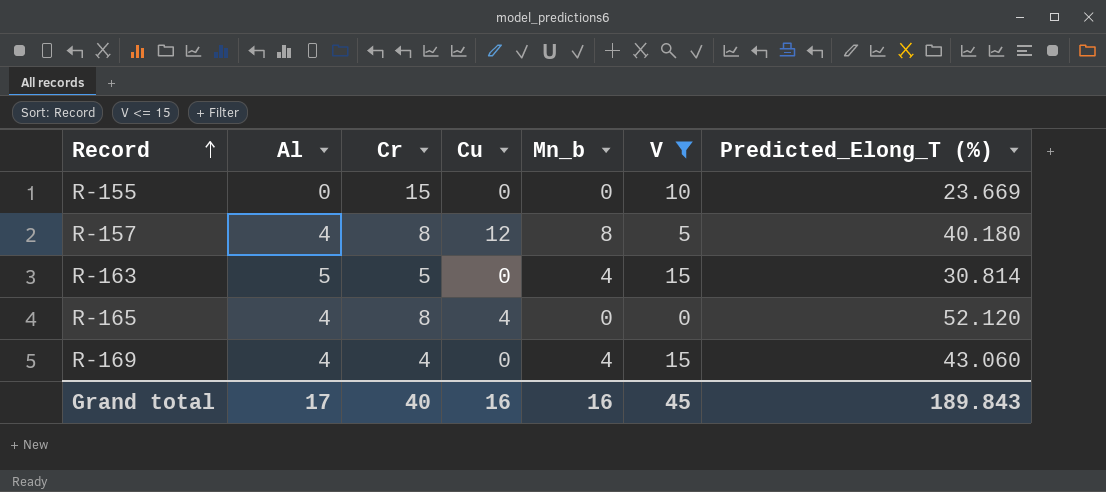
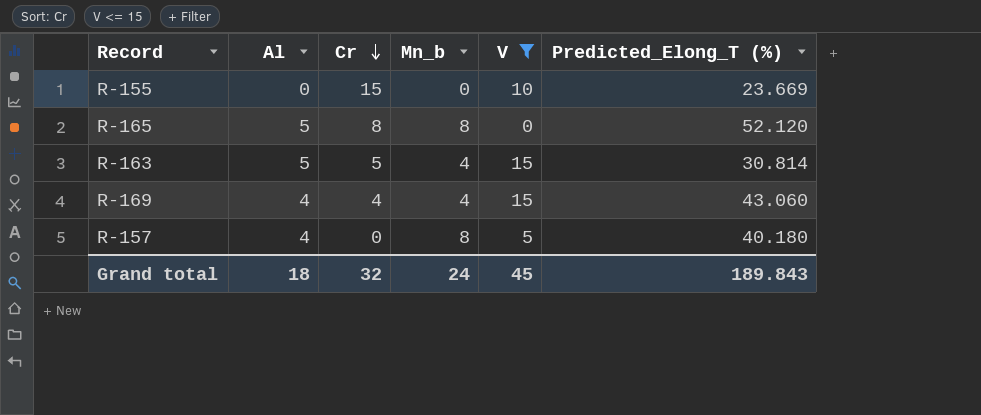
row order: Record ascending -> Cr descending
column Cu | position: 4 -> none
R-165 | Al: 4 -> 5
R-165 | Mn_b: 0 -> 8
R-157 | Cr: 8 -> 0
Grand total | Al: 17 -> 18
Grand total | Cr: 40 -> 32
Grand total | Mn_b: 16 -> 24

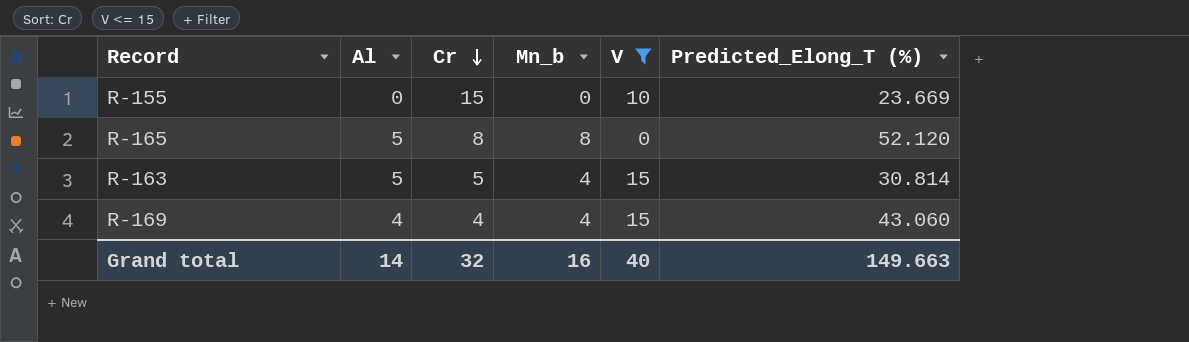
row R-157: 4 | 0 | 8 | 5 | 40.180 -> none
Grand total | Al: 18 -> 14
Grand total | Mn_b: 24 -> 16
Grand total | V: 45 -> 40
Grand total | Predicted_Elong_T (%): 189.843 -> 149.663

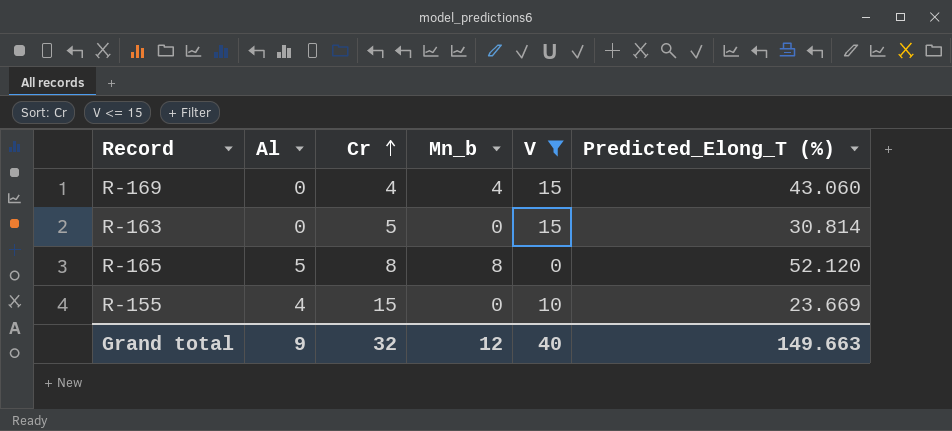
row order: Cr descending -> Cr ascending
R-169 | Al: 4 -> 0
R-163 | Al: 5 -> 0
R-163 | Mn_b: 4 -> 0
R-155 | Al: 0 -> 4
Grand total | Al: 14 -> 9
Grand total | Mn_b: 16 -> 12

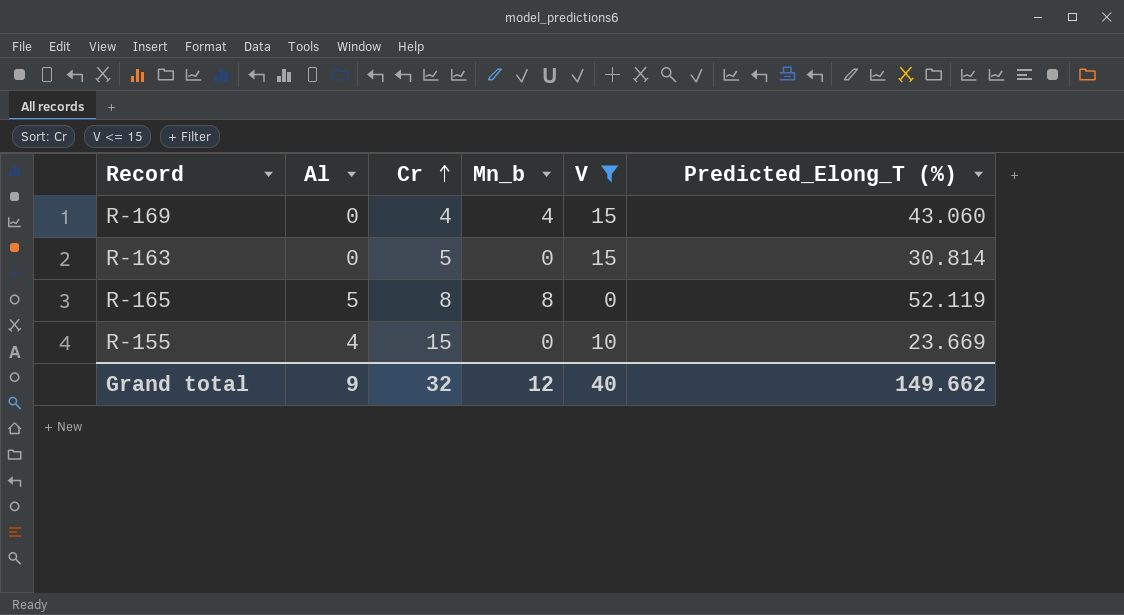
R-165 | Predicted_Elong_T (%): 52.120 -> 52.119
Grand total | Predicted_Elong_T (%): 149.663 -> 149.662

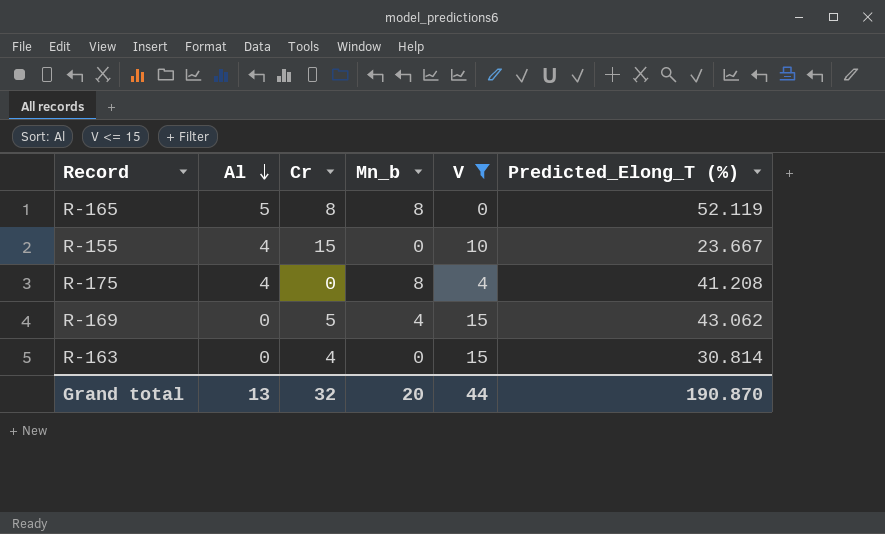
row order: Cr ascending -> Al descending
R-155 | Predicted_Elong_T (%): 23.669 -> 23.667
row R-175: none -> 4 | 0 | 8 | 4 | 41.208
R-169 | Cr: 4 -> 5
R-169 | Predicted_Elong_T (%): 43.060 -> 43.062
R-163 | Cr: 5 -> 4
Grand total | Al: 9 -> 13
Grand total | Mn_b: 12 -> 20
Grand total | V: 40 -> 44
Grand total | Predicted_Elong_T (%): 149.662 -> 190.870

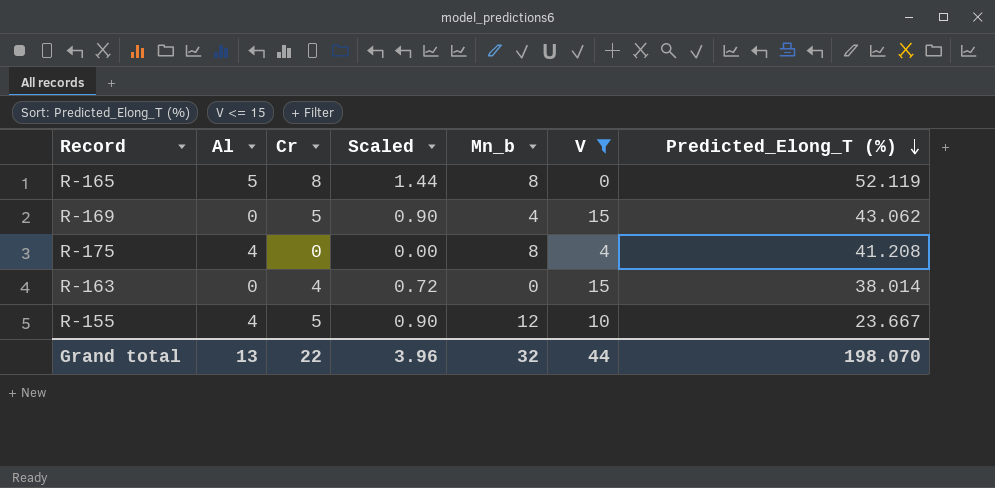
row order: Al descending -> Predicted_Elong_T (%) descending
column Scaled | formula: none -> [Cr] * 0.18
R-163 | Predicted_Elong_T (%): 30.814 -> 38.014
R-155 | Cr: 15 -> 5
R-155 | Mn_b: 0 -> 12
Grand total | Cr: 32 -> 22
Grand total | Mn_b: 20 -> 32
Grand total | Predicted_Elong_T (%): 190.870 -> 198.070

